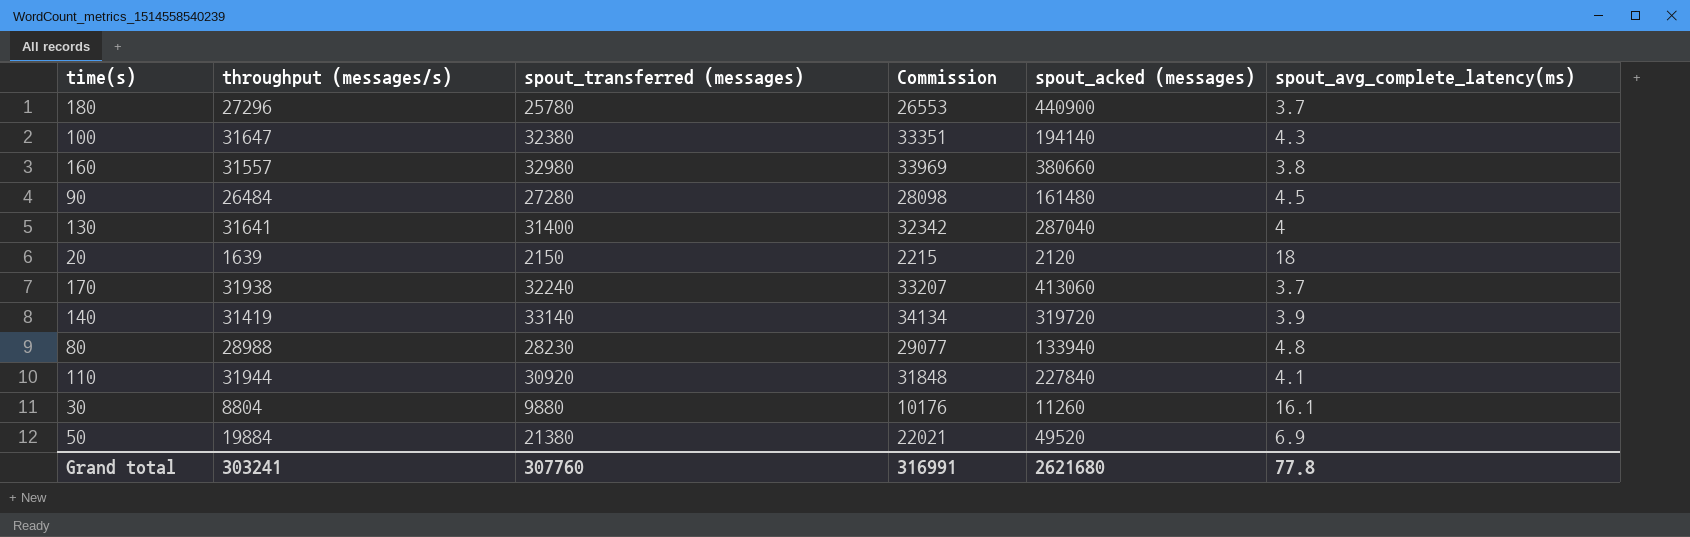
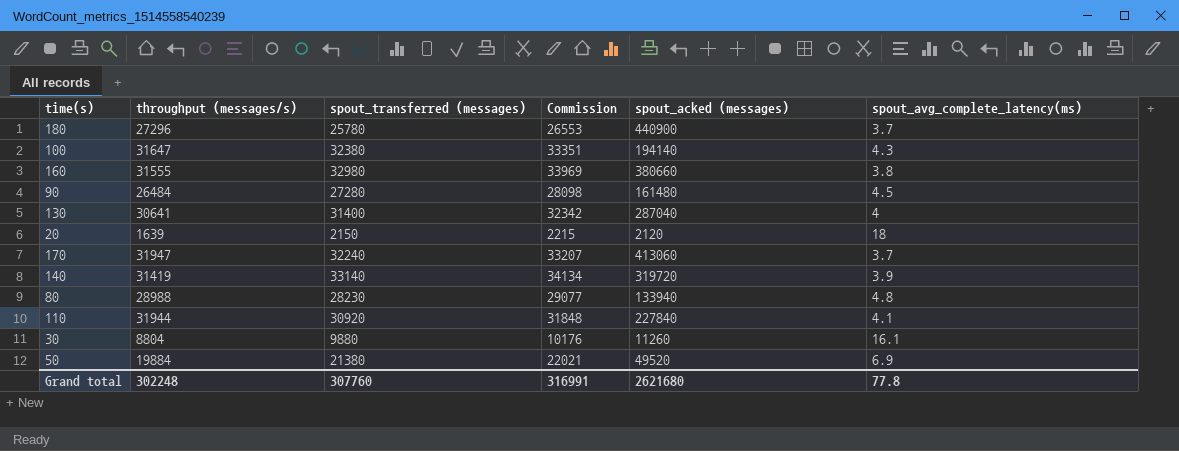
160 | throughput (messages/s): 31557 -> 31555
130 | throughput (messages/s): 31641 -> 30641
170 | throughput (messages/s): 31938 -> 31947
Grand total | throughput (messages/s): 303241 -> 302248

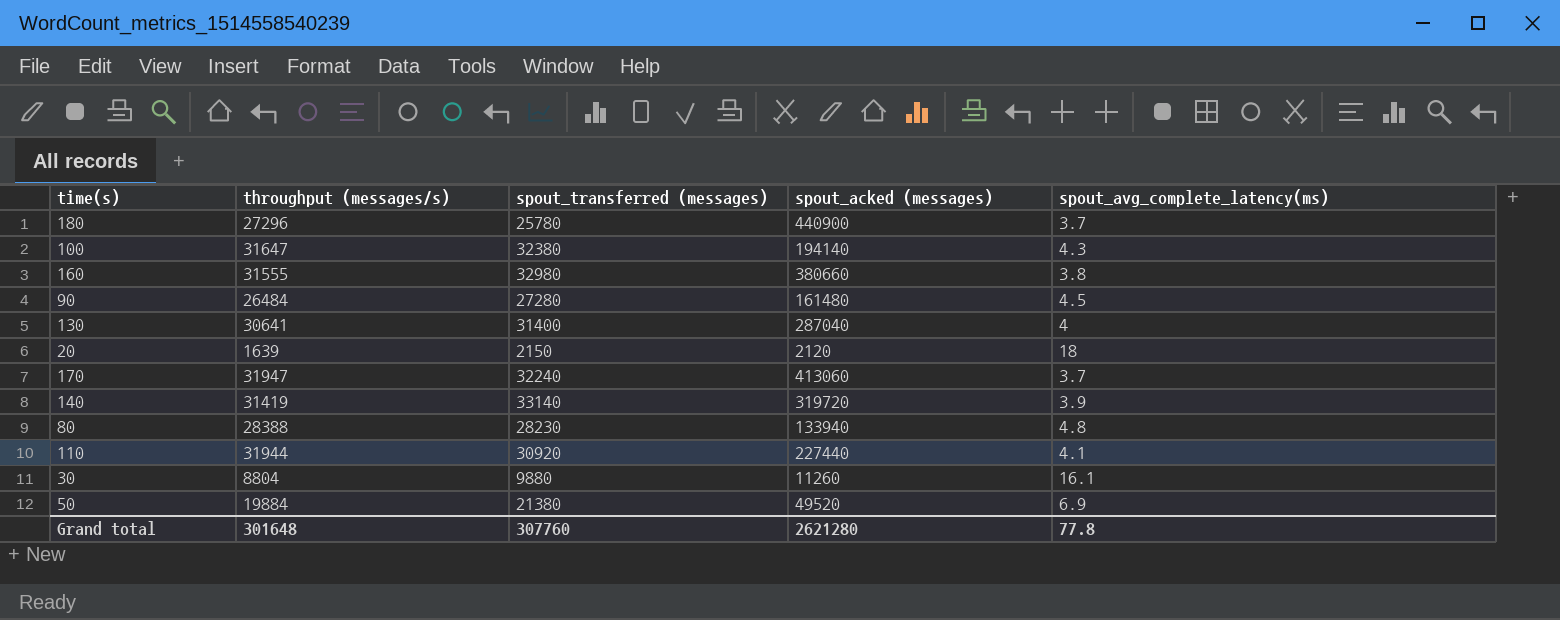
column Commission | formula: [spout_transferred (messages)] * 1.03 -> none
80 | throughput (messages/s): 28988 -> 28388
110 | spout_acked (messages): 227840 -> 227440
Grand total | throughput (messages/s): 302248 -> 301648
Grand total | spout_acked (messages): 2621680 -> 2621280

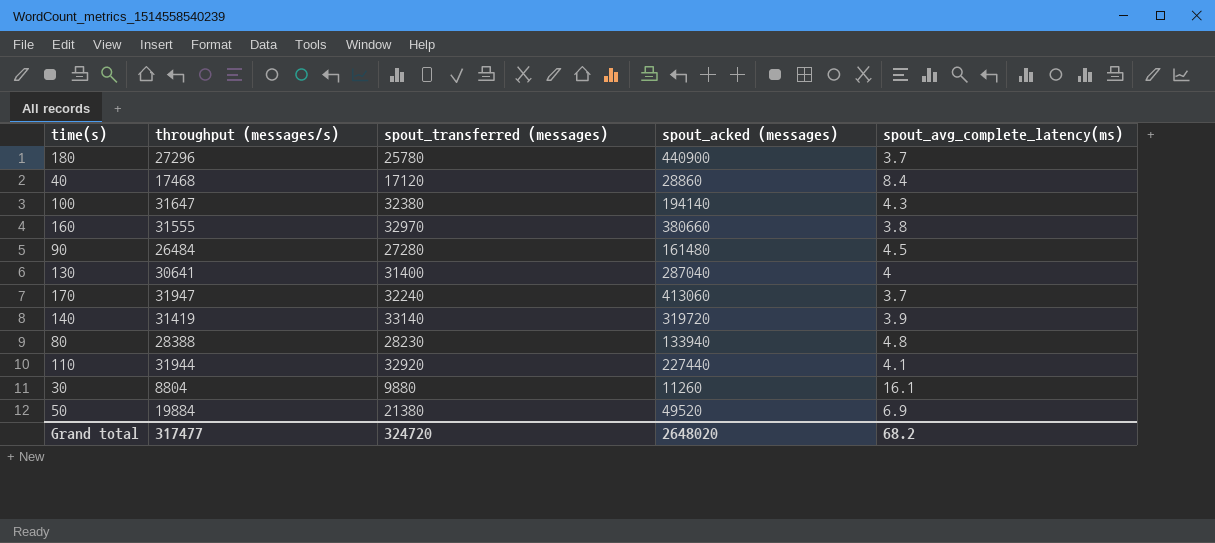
row 20: 1639 | 2150 | 2120 | 18 -> none
row 40: none -> 17468 | 17120 | 28860 | 8.4
160 | spout_transferred (messages): 32980 -> 32970
110 | spout_transferred (messages): 30920 -> 32920
Grand total | throughput (messages/s): 301648 -> 317477
Grand total | spout_transferred (messages): 307760 -> 324720
Grand total | spout_acked (messages): 2621280 -> 2648020
Grand total | spout_avg_complete_latency(ms): 77.8 -> 68.2

